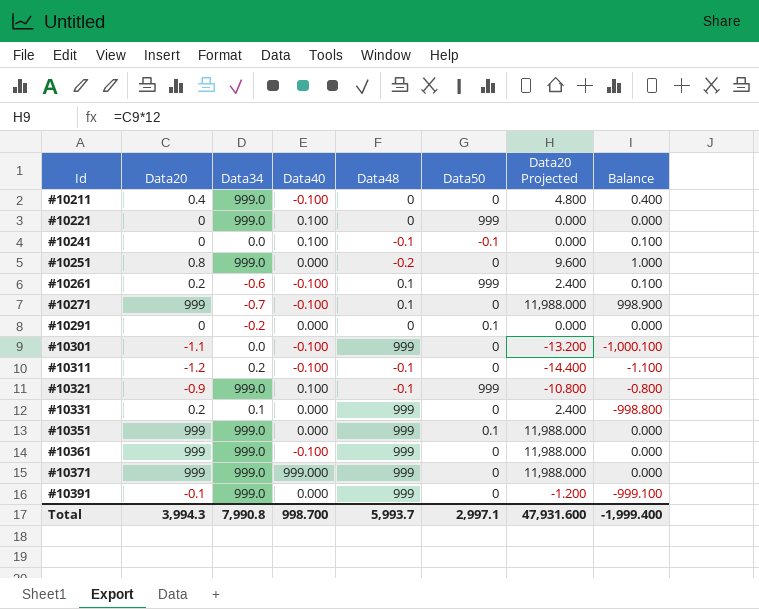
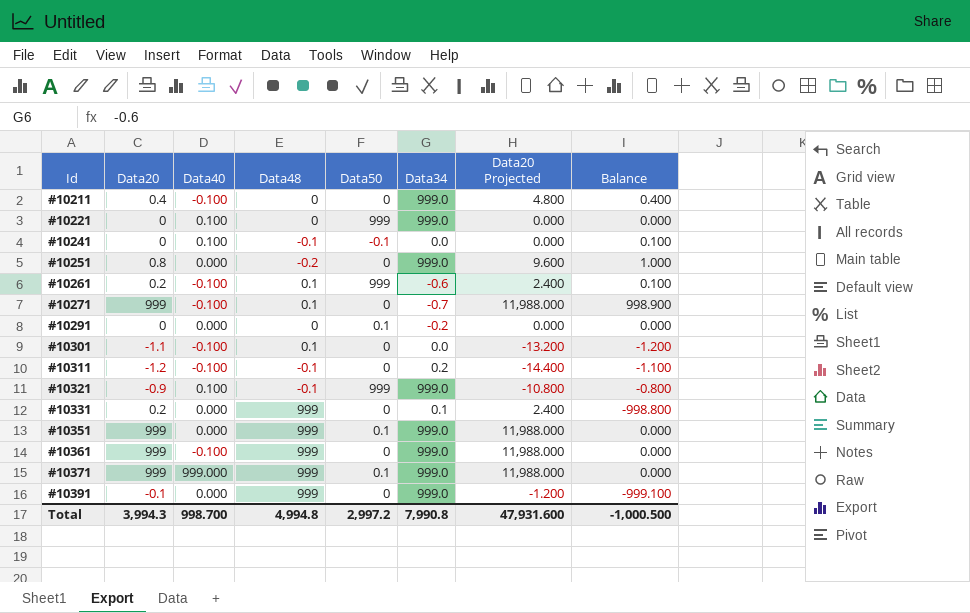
column Data34 | position: 3 -> 6
#10301 | Data48: 999 -> 0.1
#10301 | Balance: -1,000.100 -> -1.200
#10371 | Data50: 0 -> 0.1
Total | Data48: 5,993.7 -> 4,994.8
Total | Data50: 2,997.1 -> 2,997.2
Total | Balance: -1,999.400 -> -1,000.500

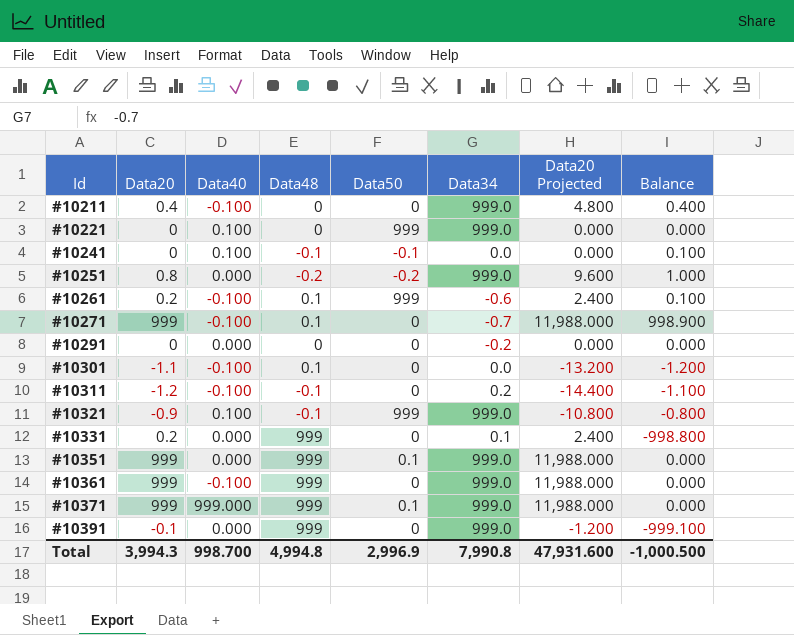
#10251 | Data50: 0 -> -0.2
#10291 | Data50: 0.1 -> 0
Total | Data50: 2,997.2 -> 2,996.9

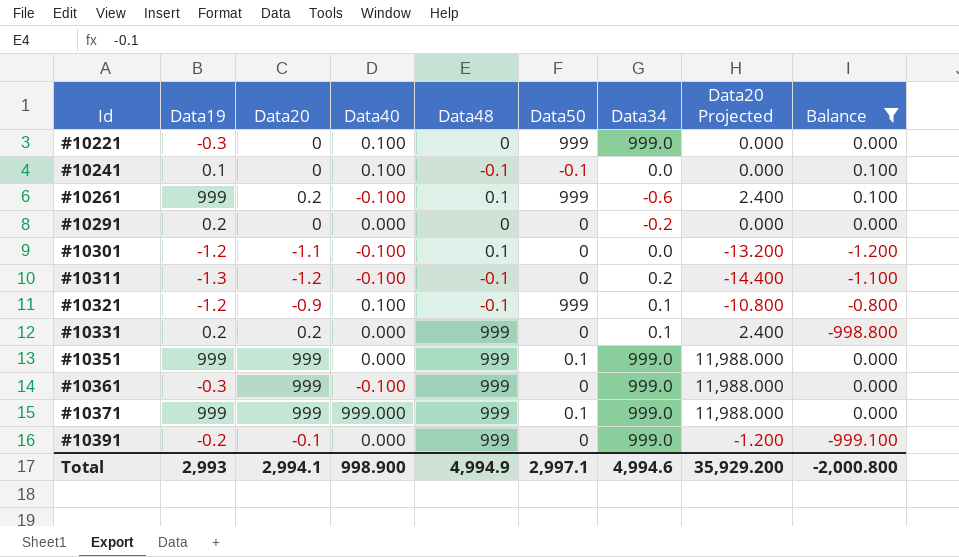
filter: none -> Balance <= 0.100
column Data19 | position: none -> 2
#10321 | Data34: 999.0 -> 0.1
Total | Data20: 3,994.3 -> 2,994.1
Total | Data40: 998.700 -> 998.900
Total | Data48: 4,994.8 -> 4,994.9
Total | Data50: 2,996.9 -> 2,997.1
Total | Data34: 7,990.8 -> 4,994.6
Total | Data20 Projected: 47,931.600 -> 35,929.200
Total | Balance: -1,000.500 -> -2,000.800

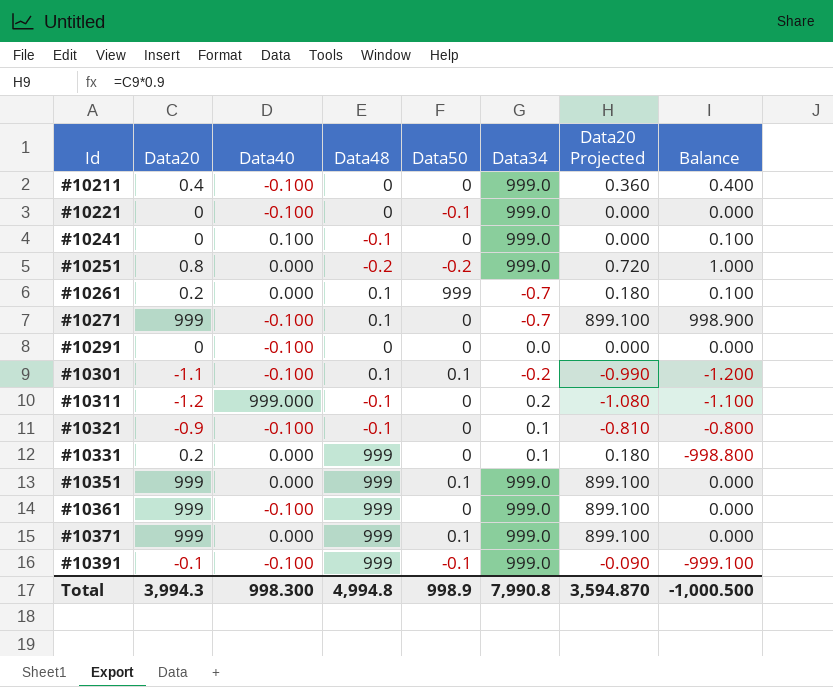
filter: Balance <= 0.100 -> none
column Data19 | position: 2 -> none
column Data20 Projected | formula: [Data20] * 12 -> [Data20] * 0.9
#10221 | Data40: 0.100 -> -0.100
#10221 | Data50: 999 -> -0.1
#10241 | Data50: -0.1 -> 0
#10241 | Data34: 0.0 -> 999.0
#10261 | Data40: -0.100 -> 0.000
#10261 | Data34: -0.6 -> -0.7
#10291 | Data40: 0.000 -> -0.100
#10291 | Data34: -0.2 -> 0.0
#10301 | Data50: 0 -> 0.1
#10301 | Data34: 0.0 -> -0.2
#10311 | Data40: -0.100 -> 999.000
#10321 | Data40: 0.100 -> -0.100
#10321 | Data50: 999 -> 0
#10371 | Data40: 999.000 -> 0.000
#10391 | Data40: 0.000 -> -0.100
#10391 | Data50: 0 -> -0.1
Total | Data20: 2,994.1 -> 3,994.3
Total | Data40: 998.900 -> 998.300
Total | Data48: 4,994.9 -> 4,994.8
Total | Data50: 2,997.1 -> 998.9
Total | Data34: 4,994.6 -> 7,990.8
Total | Data20 Projected: 35,929.200 -> 3,594.870
Total | Balance: -2,000.800 -> -1,000.500

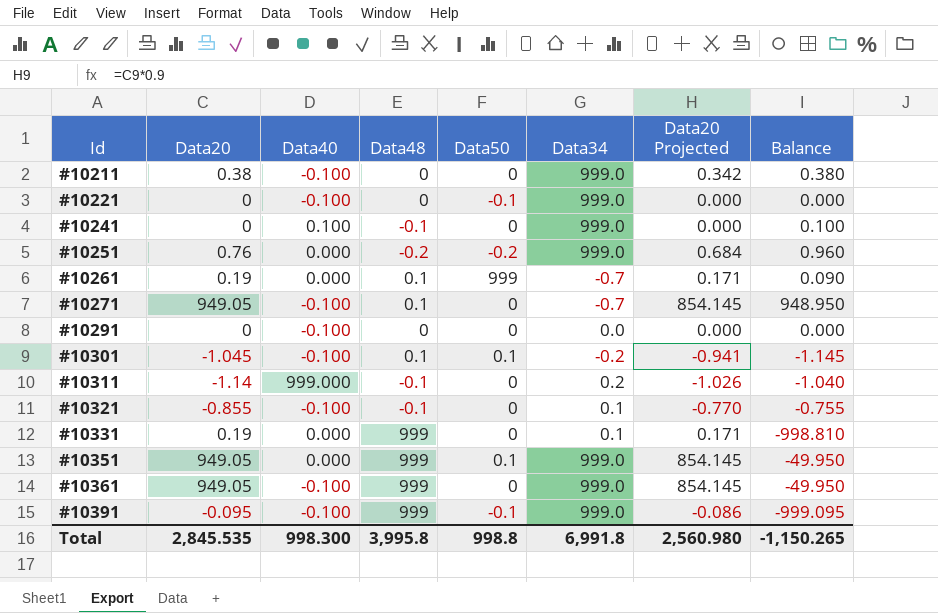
row #10371: 999 | 0.000 | 999 | 0.1 | 999.0 | 899.100 | 0.000 -> none
#10211 | Data20: 0.4 -> 0.38
#10211 | Data20 Projected: 0.360 -> 0.342
#10211 | Balance: 0.400 -> 0.380
#10251 | Data20: 0.8 -> 0.76
#10251 | Data20 Projected: 0.720 -> 0.684
#10251 | Balance: 1.000 -> 0.960
#10261 | Data20: 0.2 -> 0.19
#10261 | Data20 Projected: 0.180 -> 0.171
#10261 | Balance: 0.100 -> 0.090
#10271 | Data20: 999 -> 949.05
#10271 | Data20 Projected: 899.100 -> 854.145
#10271 | Balance: 998.900 -> 948.950
#10301 | Data20: -1.1 -> -1.045
#10301 | Data20 Projected: -0.990 -> -0.941
#10301 | Balance: -1.200 -> -1.145
#10311 | Data20: -1.2 -> -1.14
#10311 | Data20 Projected: -1.080 -> -1.026
#10311 | Balance: -1.100 -> -1.040
#10321 | Data20: -0.9 -> -0.855
#10321 | Data20 Projected: -0.810 -> -0.770
#10321 | Balance: -0.800 -> -0.755
#10331 | Data20: 0.2 -> 0.19
#10331 | Data20 Projected: 0.180 -> 0.171
#10331 | Balance: -998.800 -> -998.810
#10351 | Data20: 999 -> 949.05
#10351 | Data20 Projected: 899.100 -> 854.145
#10351 | Balance: 0.000 -> -49.950
#10361 | Data20: 999 -> 949.05
#10361 | Data20 Projected: 899.100 -> 854.145
#10361 | Balance: 0.000 -> -49.950
#10391 | Data20: -0.1 -> -0.095
#10391 | Data20 Projected: -0.090 -> -0.086
#10391 | Balance: -999.100 -> -999.095
Total | Data20: 3,994.3 -> 2,845.535
Total | Data48: 4,994.8 -> 3,995.8
Total | Data50: 998.9 -> 998.8
Total | Data34: 7,990.8 -> 6,991.8
Total | Data20 Projected: 3,594.870 -> 2,560.980
Total | Balance: -1,000.500 -> -1,150.265

